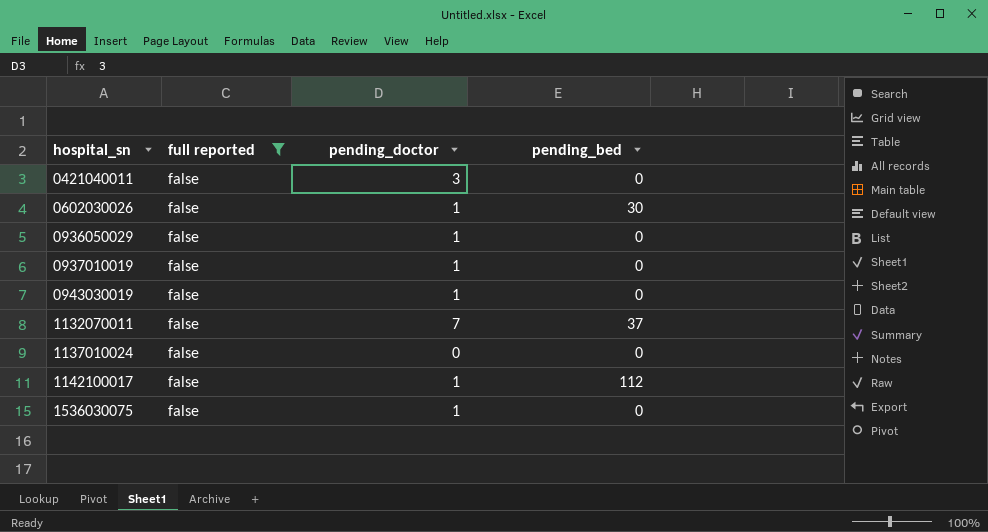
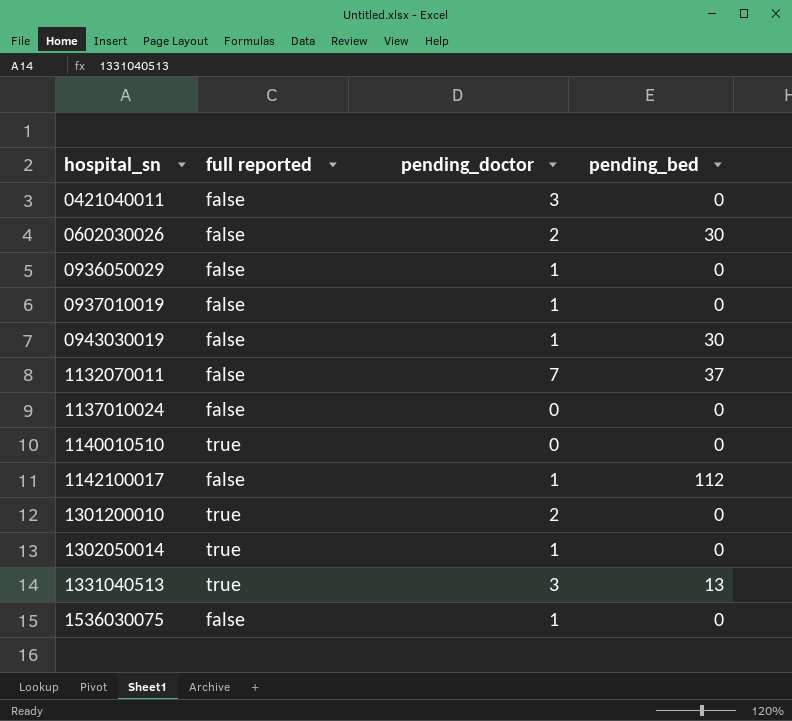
filter: full reported = false -> none
0602030026 | pending_doctor: 1 -> 2
0943030019 | pending_bed: 0 -> 30

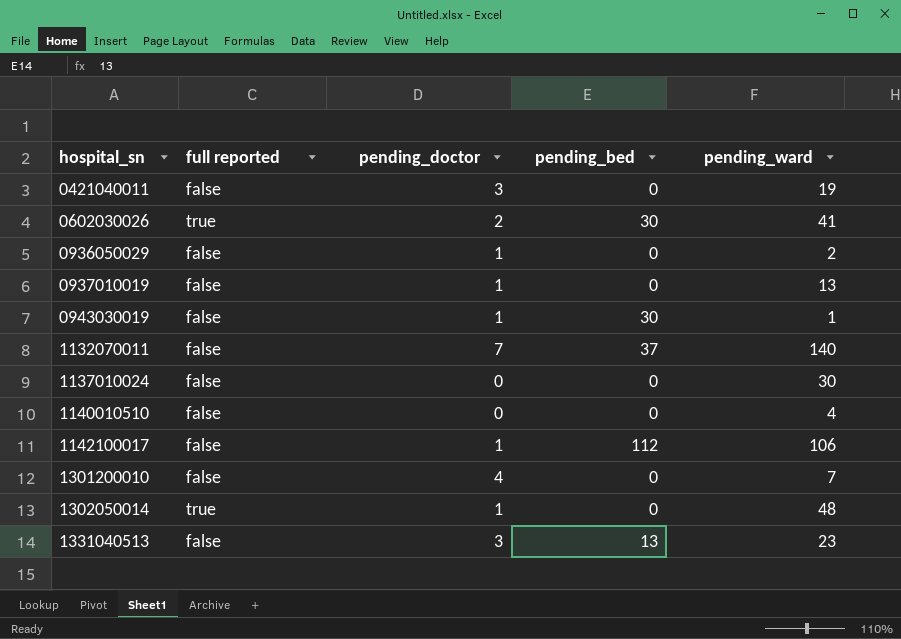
column pending_ward | position: none -> 5
row 1536030075: false | 1 | 0 -> none
0602030026 | full reported: false -> true
1140010510 | full reported: true -> false
1301200010 | full reported: true -> false
1301200010 | pending_doctor: 2 -> 4
1331040513 | full reported: true -> false

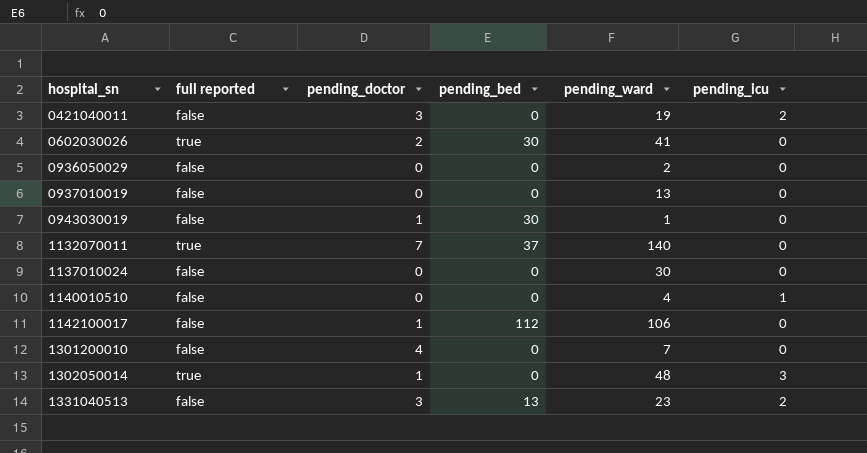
column pending_icu | position: none -> 6
0936050029 | pending_doctor: 1 -> 0
0937010019 | pending_doctor: 1 -> 0
1132070011 | full reported: false -> true

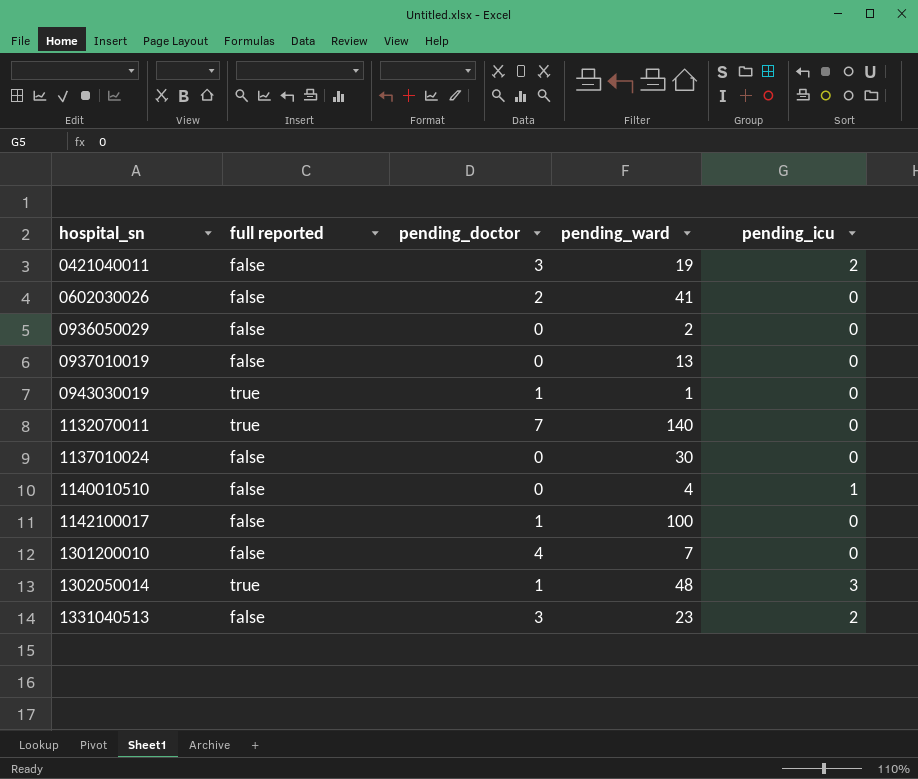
column pending_bed | position: 4 -> none
0602030026 | full reported: true -> false
0943030019 | full reported: false -> true
1142100017 | pending_ward: 106 -> 100

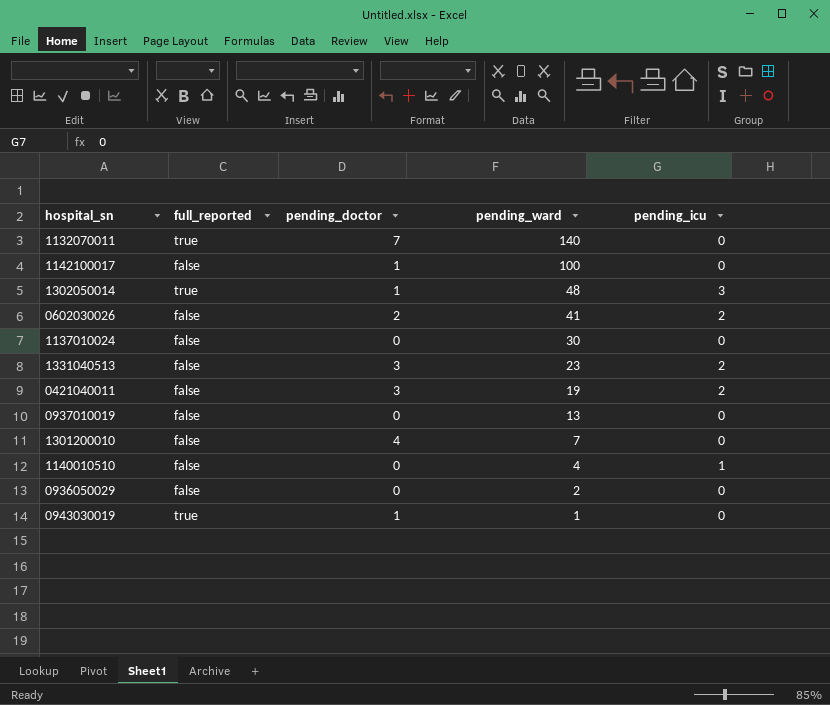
row order: hospital_sn ascending -> pending_ward descending
column name: full reported -> full_reported
0602030026 | pending_icu: 0 -> 2

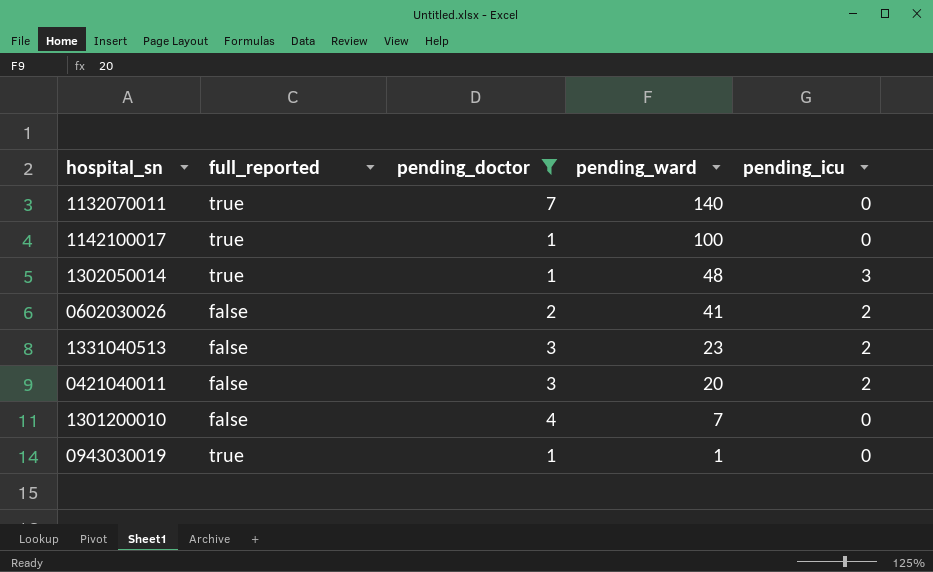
filter: none -> pending_doctor != 0
1142100017 | full_reported: false -> true
0421040011 | pending_ward: 19 -> 20

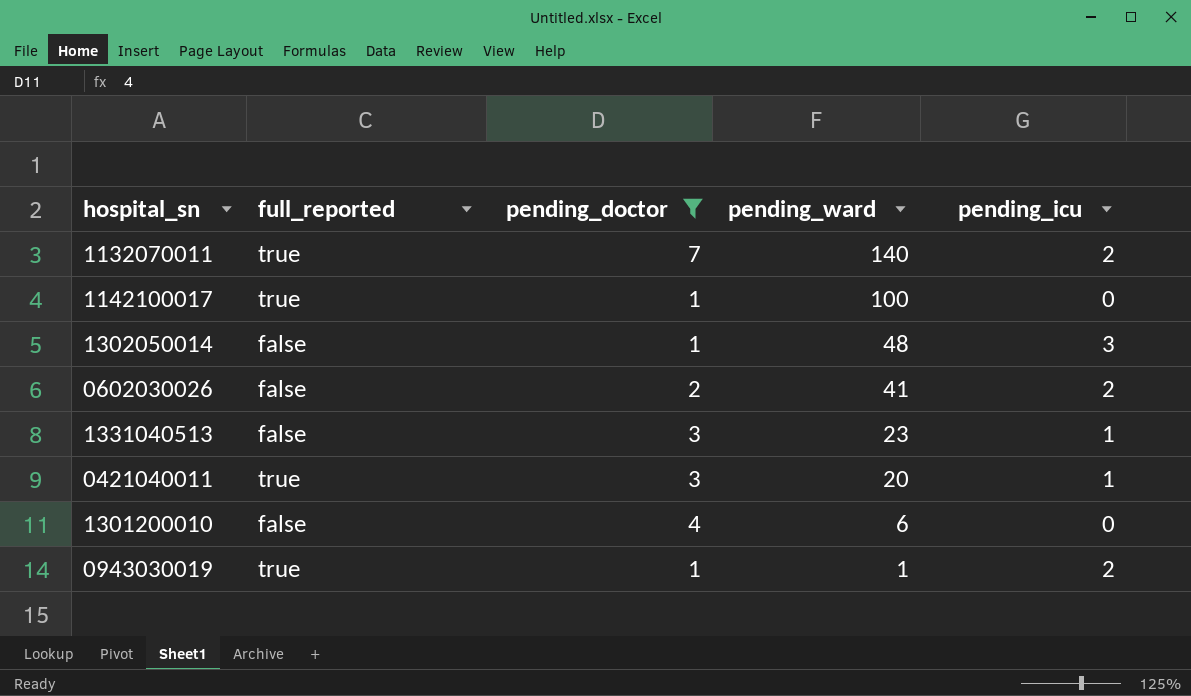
1132070011 | pending_icu: 0 -> 2
1302050014 | full_reported: true -> false
1331040513 | pending_icu: 2 -> 1
0421040011 | full_reported: false -> true
0421040011 | pending_icu: 2 -> 1
1301200010 | pending_ward: 7 -> 6
0943030019 | pending_icu: 0 -> 2

